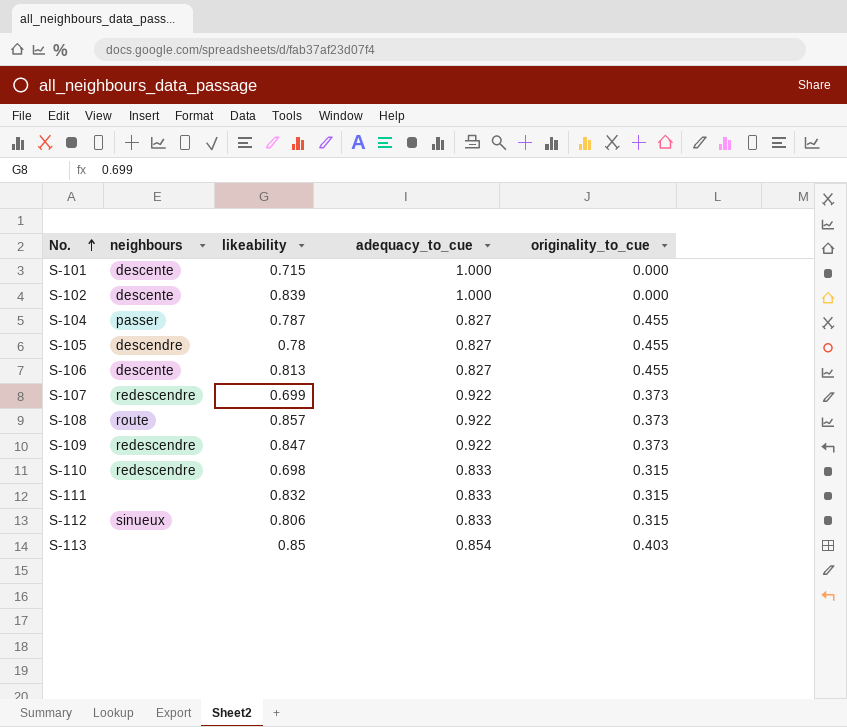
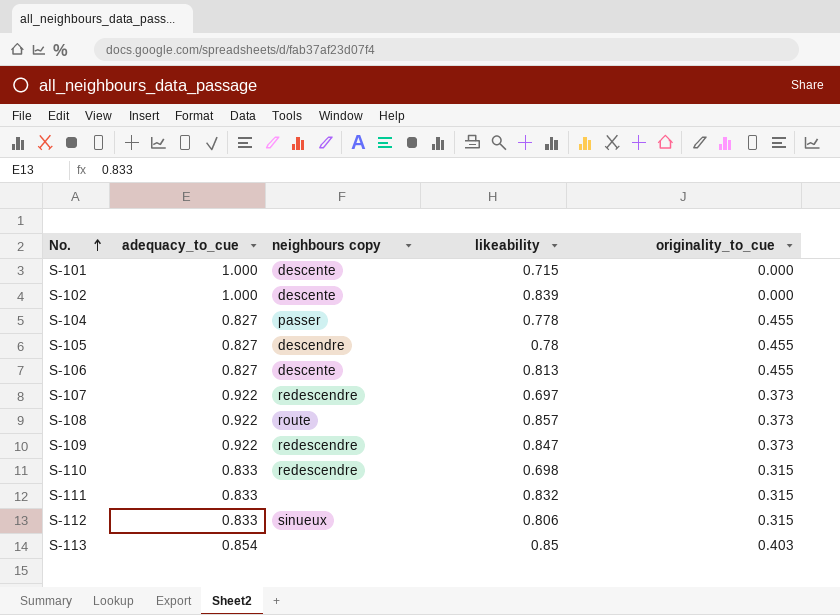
column adequacy_to_cue | position: 4 -> 2
column name: neighbours -> neighbours copy
S-104 | likeability: 0.787 -> 0.778
S-107 | likeability: 0.699 -> 0.697

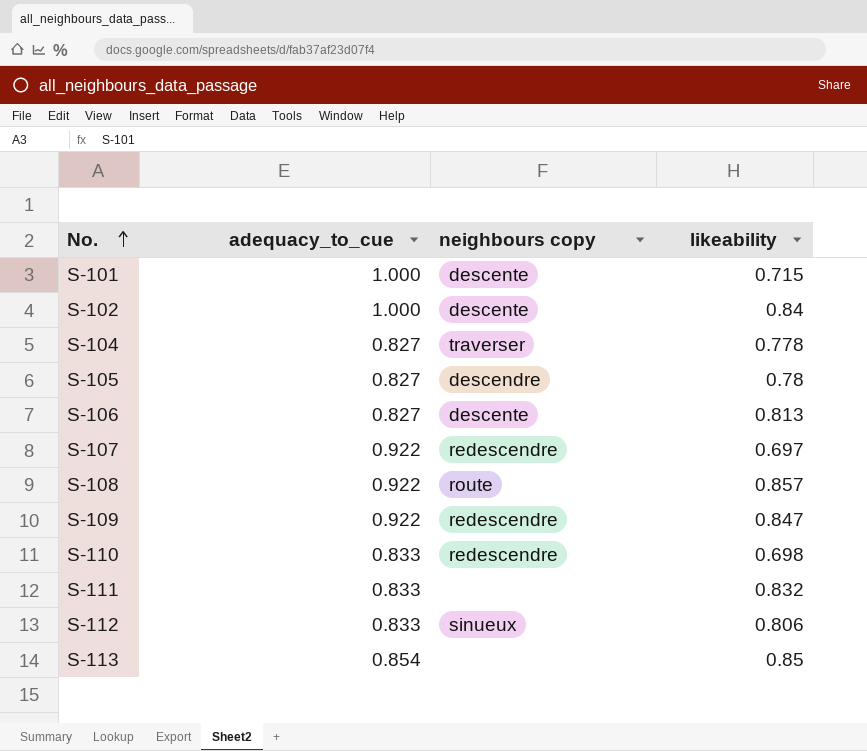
column originality_to_cue | position: 5 -> none
S-102 | likeability: 0.839 -> 0.84
S-104 | neighbours copy: passer -> traverser

